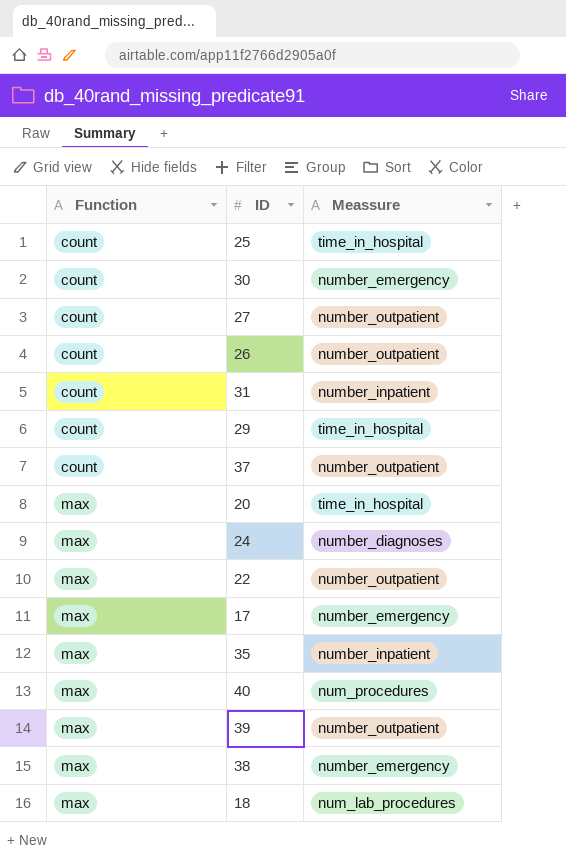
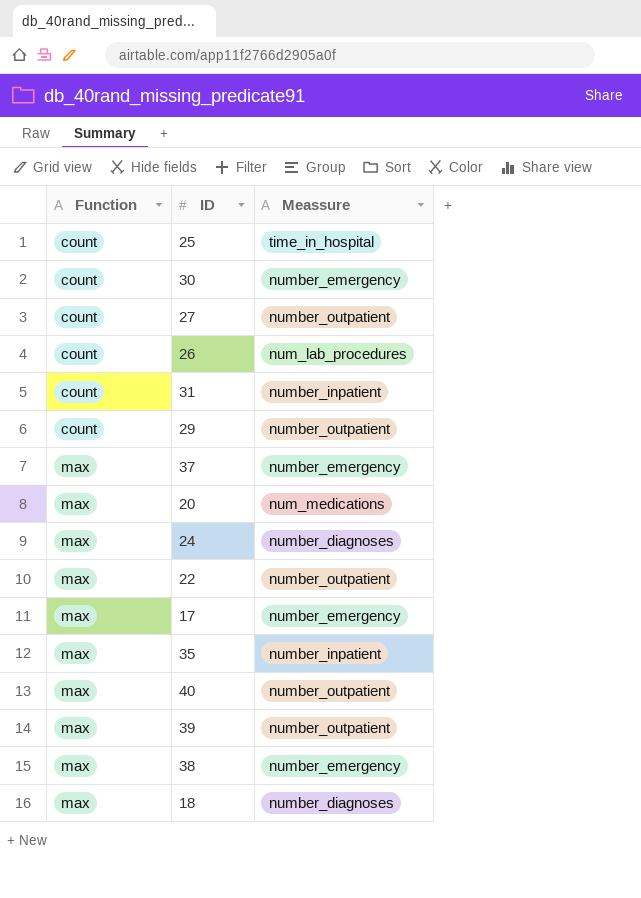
26 | Meassure: number_outpatient -> num_lab_procedures
29 | Meassure: time_in_hospital -> number_outpatient
37 | Function: count -> max
37 | Meassure: number_outpatient -> number_emergency
20 | Meassure: time_in_hospital -> num_medications
40 | Meassure: num_procedures -> number_outpatient
18 | Meassure: num_lab_procedures -> number_diagnoses

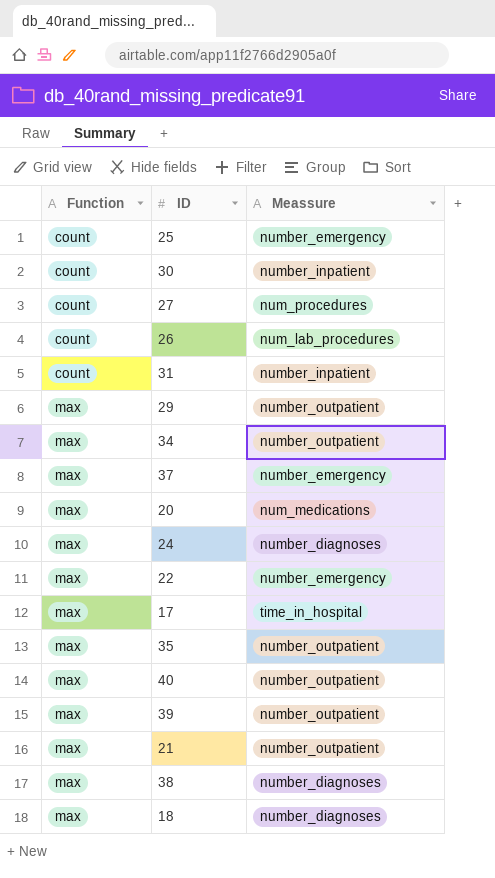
25 | Meassure: time_in_hospital -> number_emergency
30 | Meassure: number_emergency -> number_inpatient
27 | Meassure: number_outpatient -> num_procedures
29 | Function: count -> max
row 34: none -> max | number_outpatient
22 | Meassure: number_outpatient -> number_emergency
17 | Meassure: number_emergency -> time_in_hospital
35 | Meassure: number_inpatient -> number_outpatient
row 21: none -> max | number_outpatient
38 | Meassure: number_emergency -> number_diagnoses

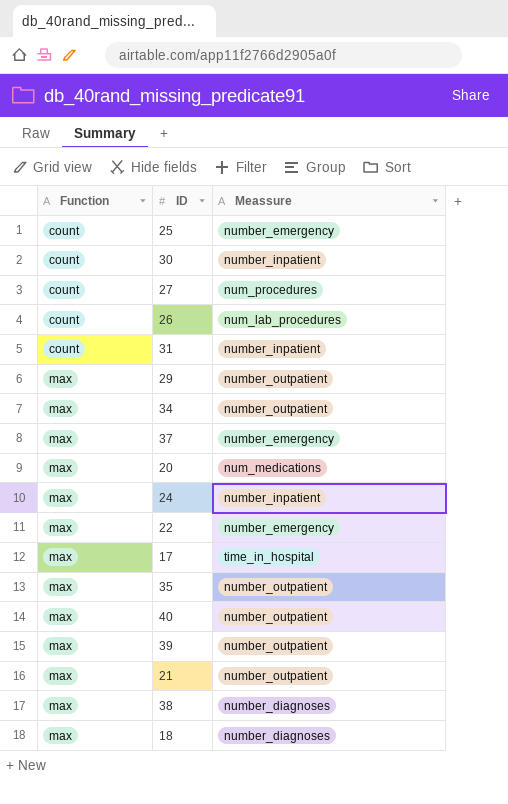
24 | Meassure: number_diagnoses -> number_inpatient

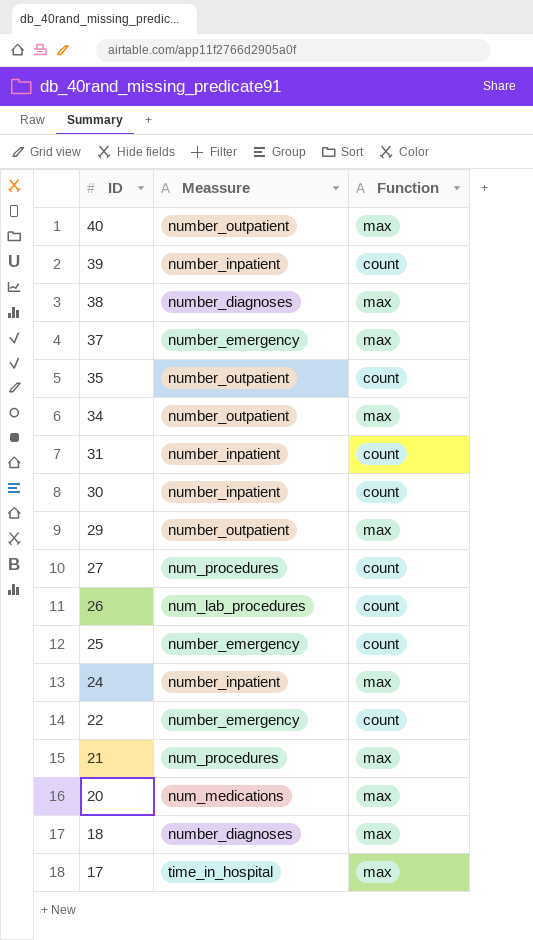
row order: Function ascending -> ID descending
column Function | position: 1 -> 3
39 | Meassure: number_outpatient -> number_inpatient
39 | Function: max -> count
35 | Function: max -> count
22 | Function: max -> count
21 | Meassure: number_outpatient -> num_procedures

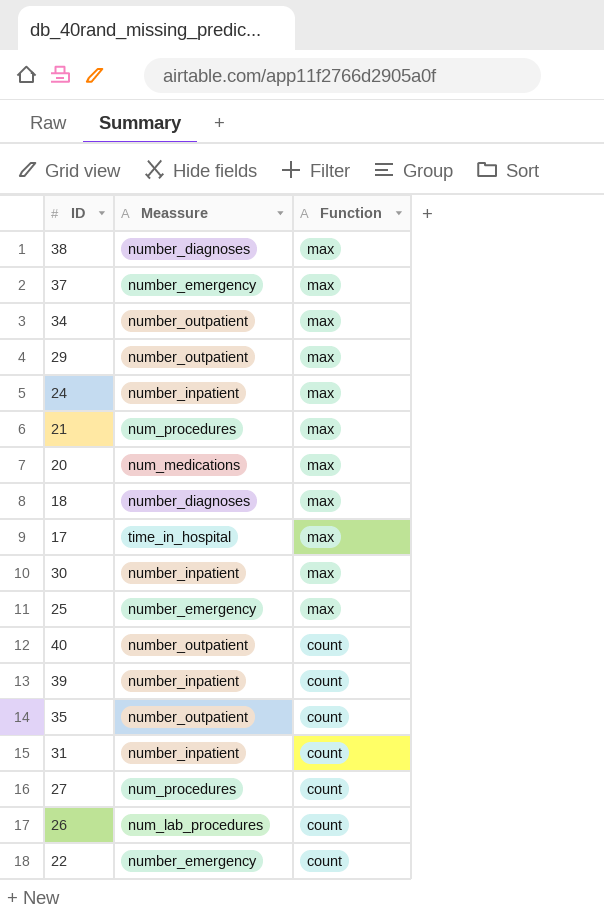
row order: ID descending -> Function descending
30 | Function: count -> max
25 | Function: count -> max
40 | Function: max -> count

